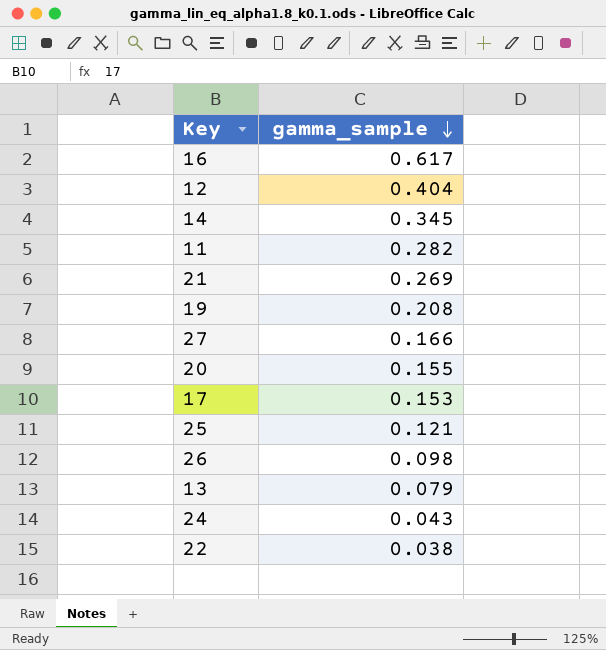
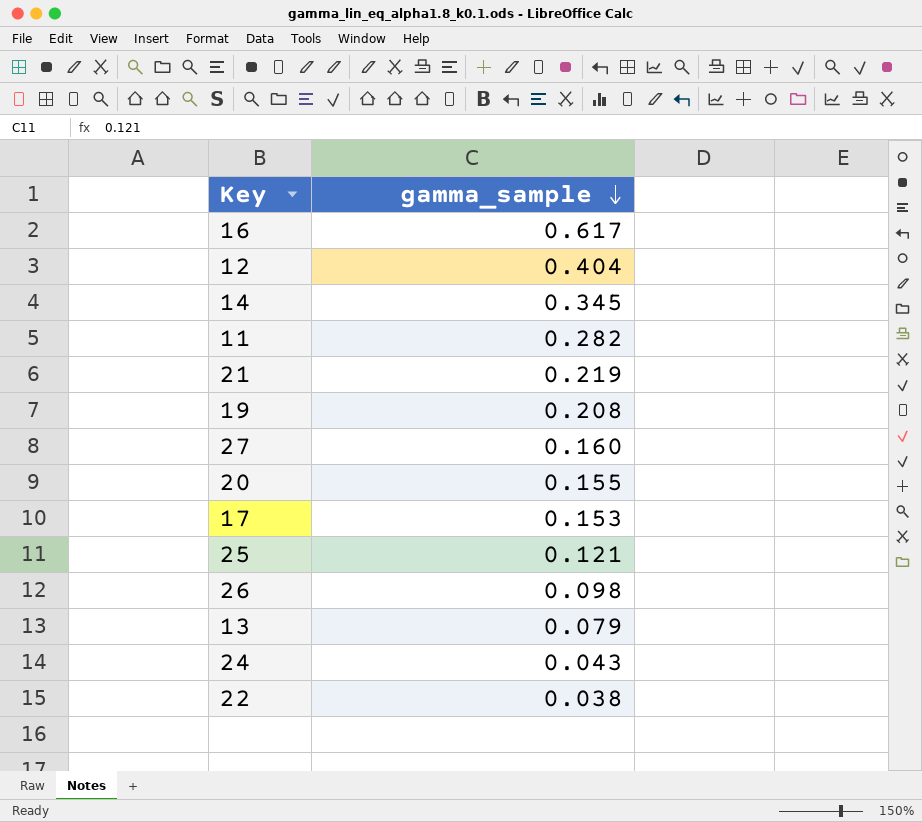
21 | gamma_sample: 0.269 -> 0.219
27 | gamma_sample: 0.166 -> 0.160

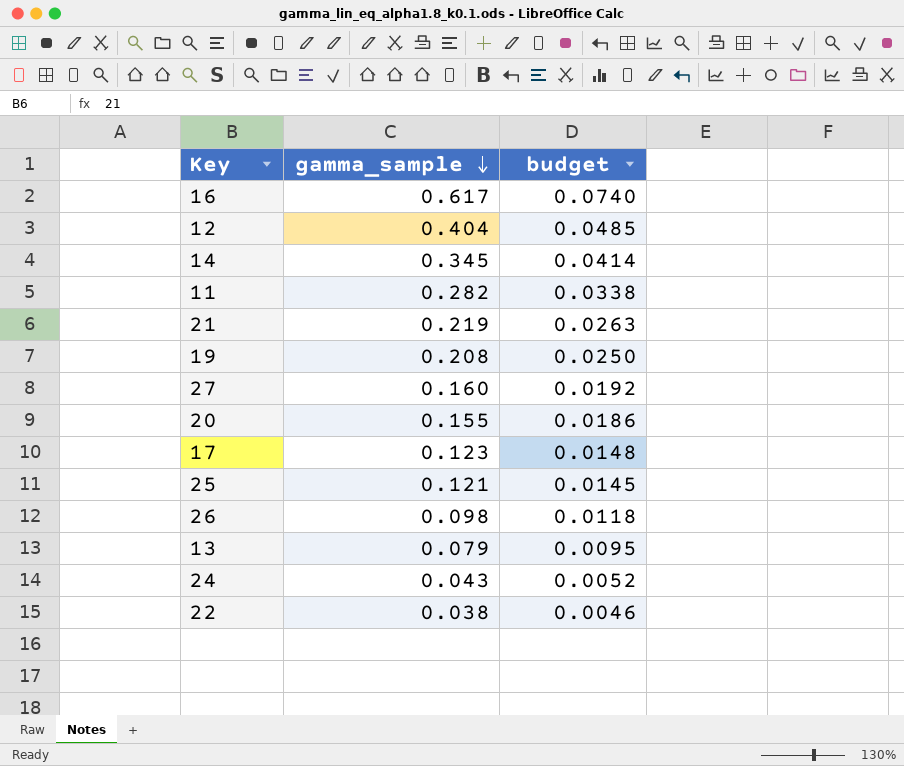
column budget | formula: none -> [gamma_sample] * 0.12
17 | gamma_sample: 0.153 -> 0.123

